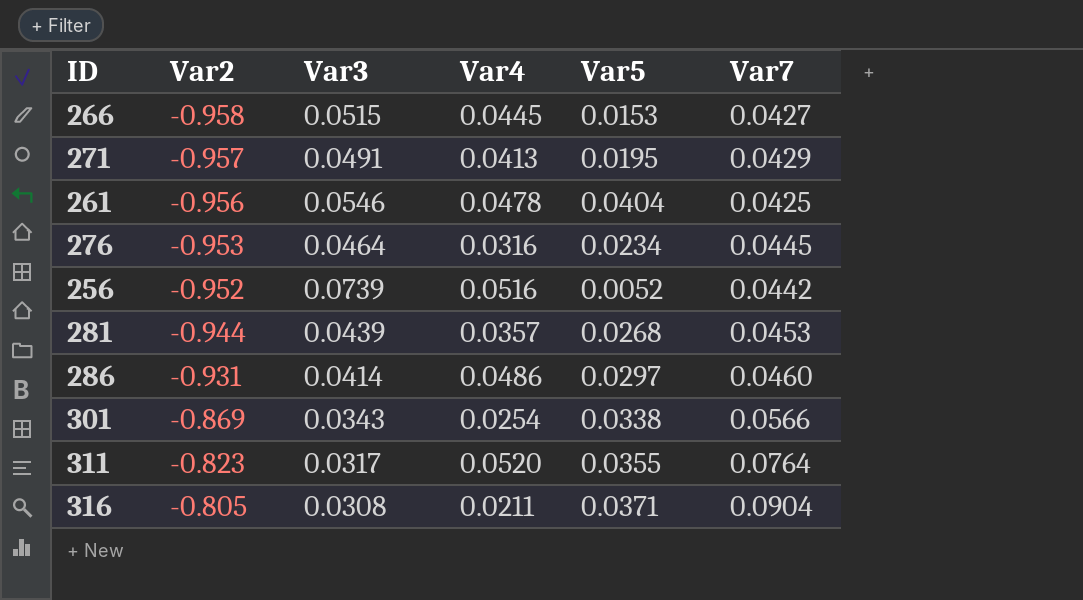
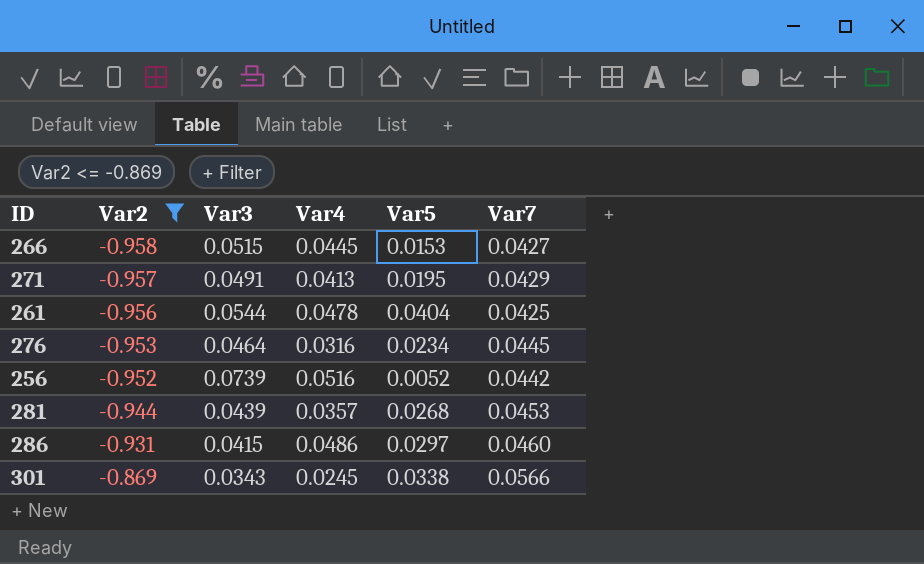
filter: none -> Var2 <= -0.869
261 | Var3: 0.0546 -> 0.0544
286 | Var3: 0.0414 -> 0.0415
301 | Var4: 0.0254 -> 0.0245

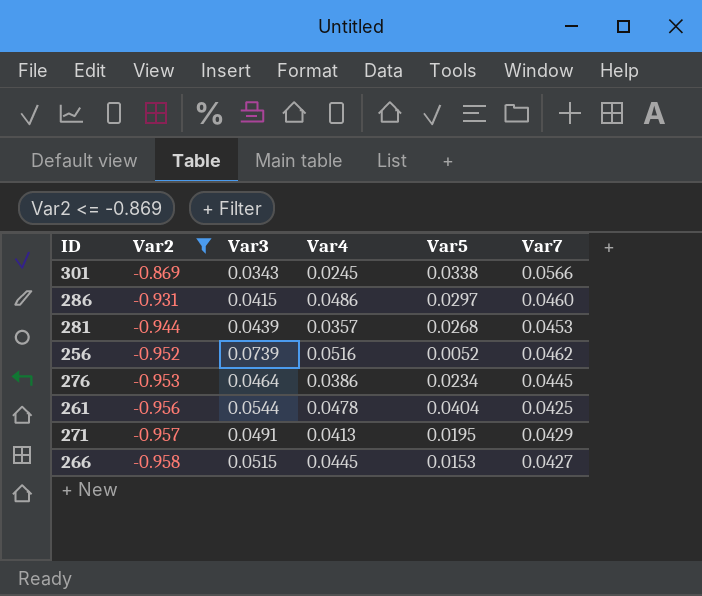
row order: Var2 ascending -> Var2 descending
256 | Var7: 0.0442 -> 0.0462
276 | Var4: 0.0316 -> 0.0386

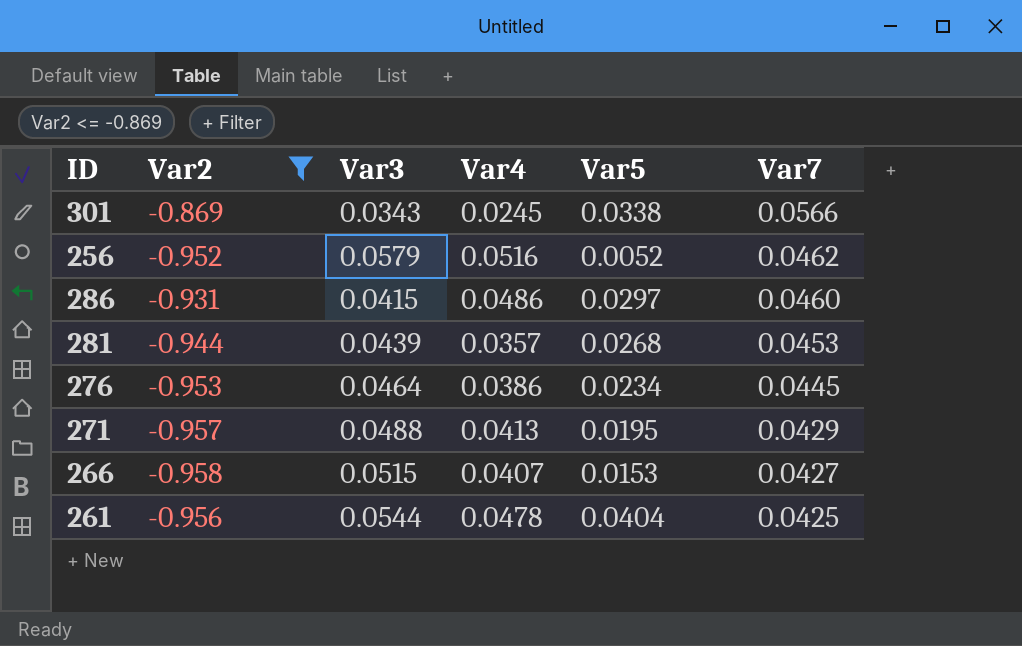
row order: Var2 descending -> Var7 descending
256 | Var3: 0.0739 -> 0.0579
271 | Var3: 0.0491 -> 0.0488
266 | Var4: 0.0445 -> 0.0407

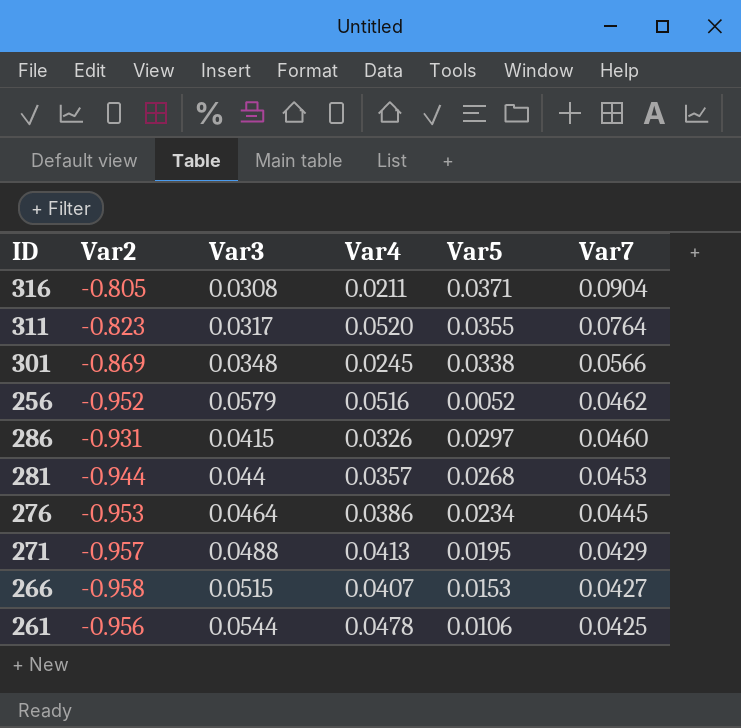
filter: Var2 <= -0.869 -> none
301 | Var3: 0.0343 -> 0.0348
286 | Var4: 0.0486 -> 0.0326
281 | Var3: 0.0439 -> 0.044
261 | Var5: 0.0404 -> 0.0106

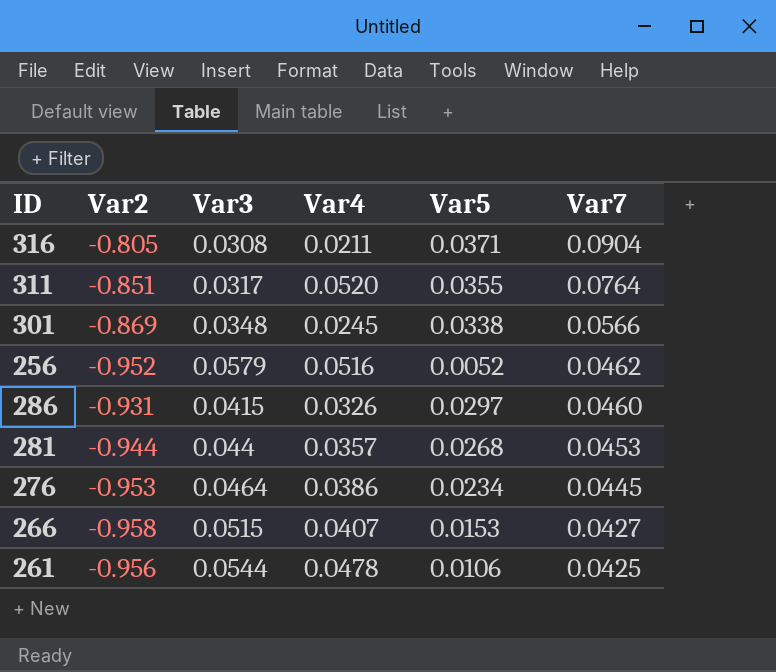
row 271: -0.957 | 0.0488 | 0.0413 | 0.0195 | 0.0429 -> none
311 | Var2: -0.823 -> -0.851

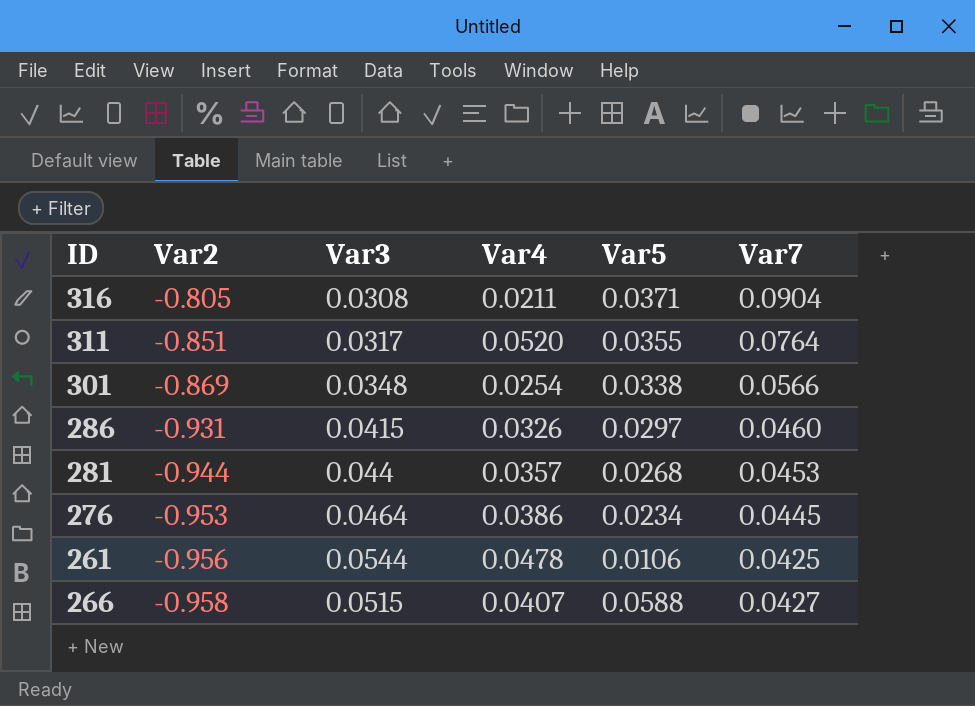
row order: Var7 descending -> Var2 descending
row 256: -0.952 | 0.0579 | 0.0516 | 0.0052 | 0.0462 -> none
301 | Var4: 0.0245 -> 0.0254
266 | Var5: 0.0153 -> 0.0588

